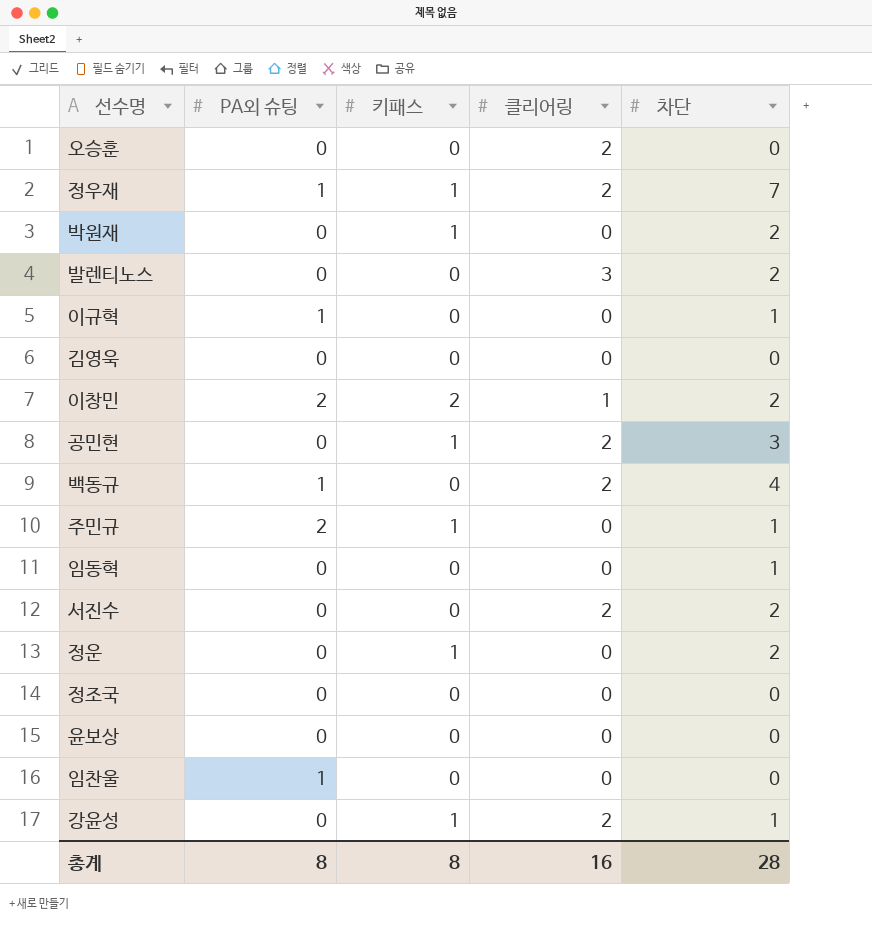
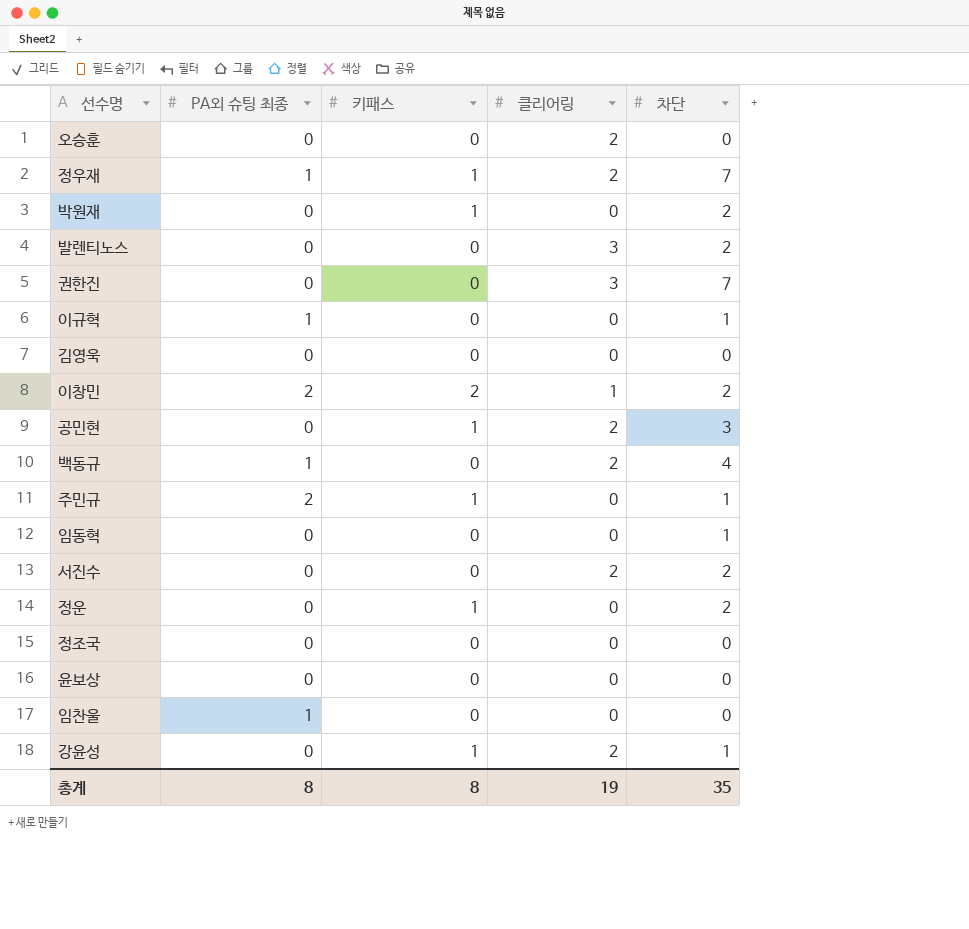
column name: PA외 슈팅 -> PA외 슈팅 최종
row 권한진: none -> 0 | 0 | 3 | 7
총계 | 클리어링: 16 -> 19
총계 | 차단: 28 -> 35

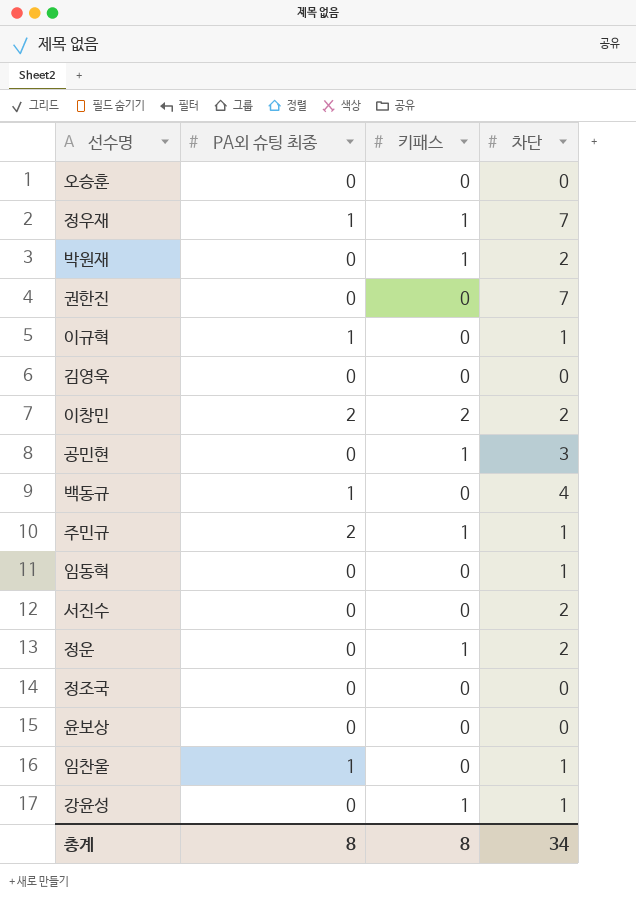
column 클리어링 | position: 4 -> none
row 발렌티노스: 0 | 0 | 3 | 2 -> none
임찬울 | 차단: 0 -> 1
총계 | 차단: 35 -> 34

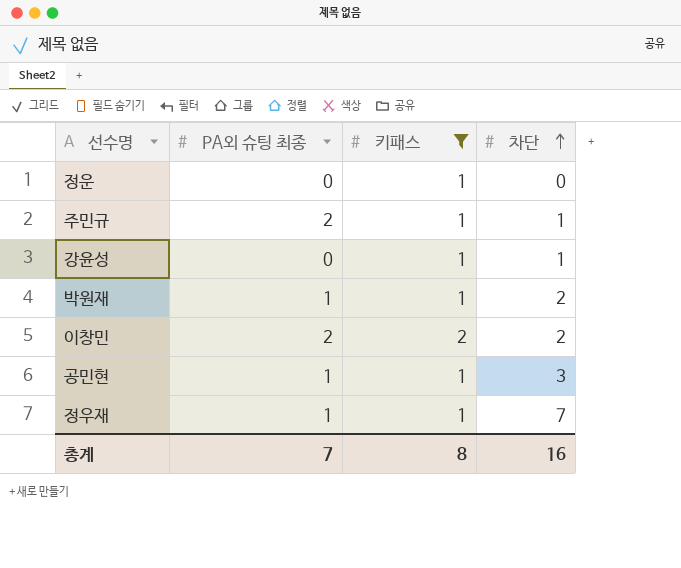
filter: none -> 키패스 != 0
row order: none -> 차단 ascending
정운 | 차단: 2 -> 0
박원재 | PA외 슈팅 최종: 0 -> 1
공민현 | PA외 슈팅 최종: 0 -> 1
총계 | PA외 슈팅 최종: 8 -> 7
총계 | 차단: 34 -> 16

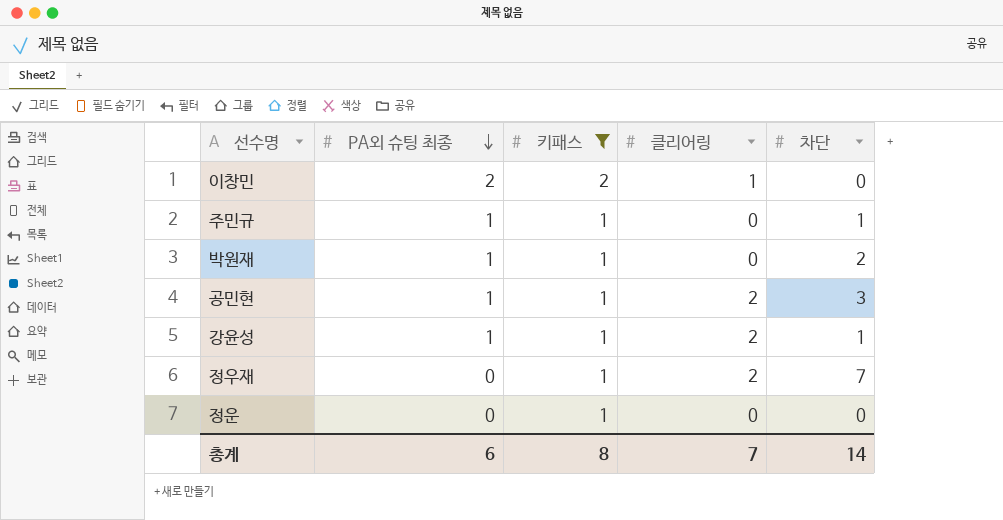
row order: 차단 ascending -> PA외 슈팅 최종 descending
column 클리어링 | position: none -> 4
이창민 | 차단: 2 -> 0
주민규 | PA외 슈팅 최종: 2 -> 1
강윤성 | PA외 슈팅 최종: 0 -> 1
정우재 | PA외 슈팅 최종: 1 -> 0
총계 | PA외 슈팅 최종: 7 -> 6
총계 | 차단: 16 -> 14

